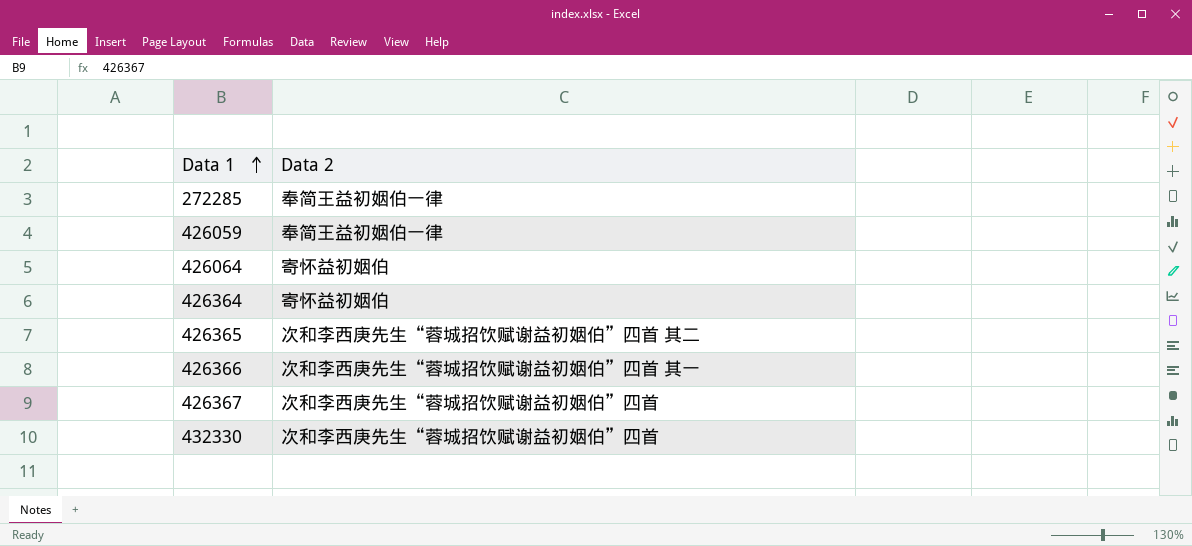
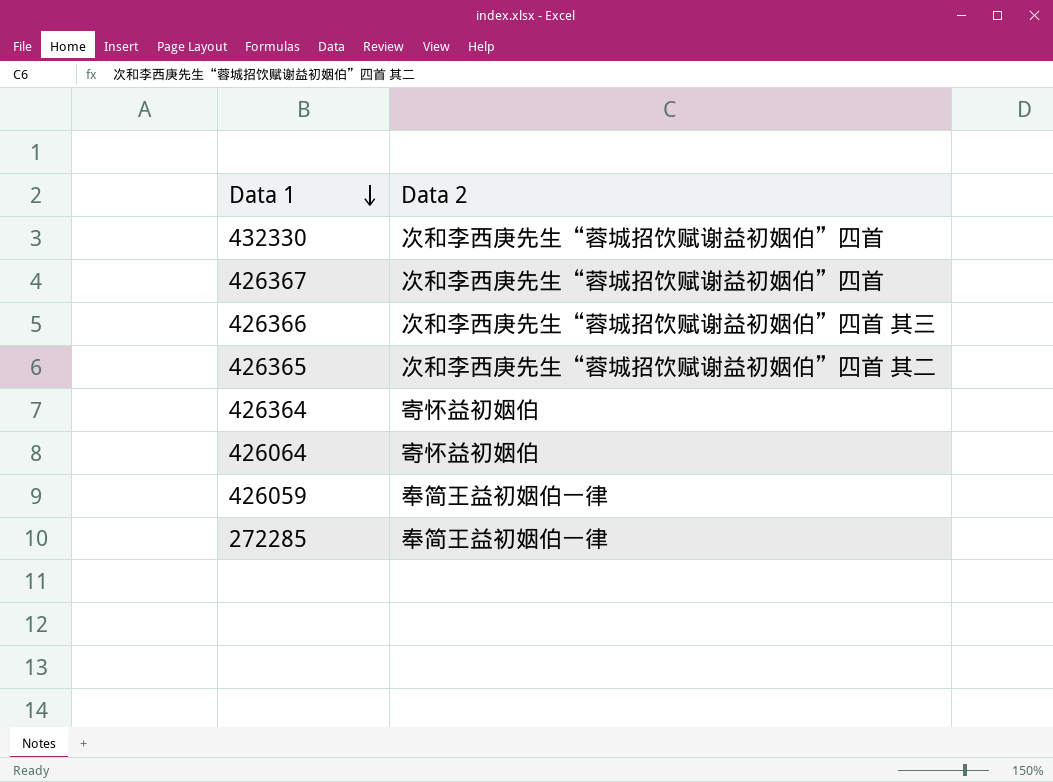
row order: Data 1 ascending -> Data 1 descending
426366 | Data 2: 次和李西庚先生“蓉城招饮赋谢益初姻伯”四首 其一 -> 次和李西庚先生“蓉城招饮赋谢益初姻伯”四首 其三

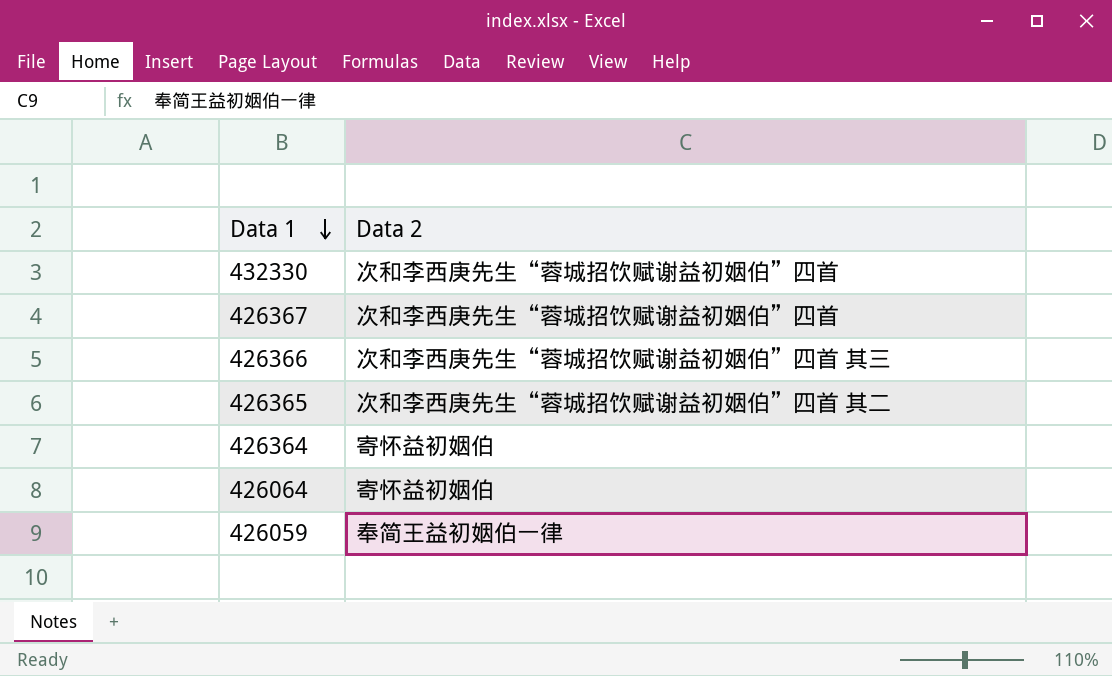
row 272285: 奉简王益初姻伯一律 -> none

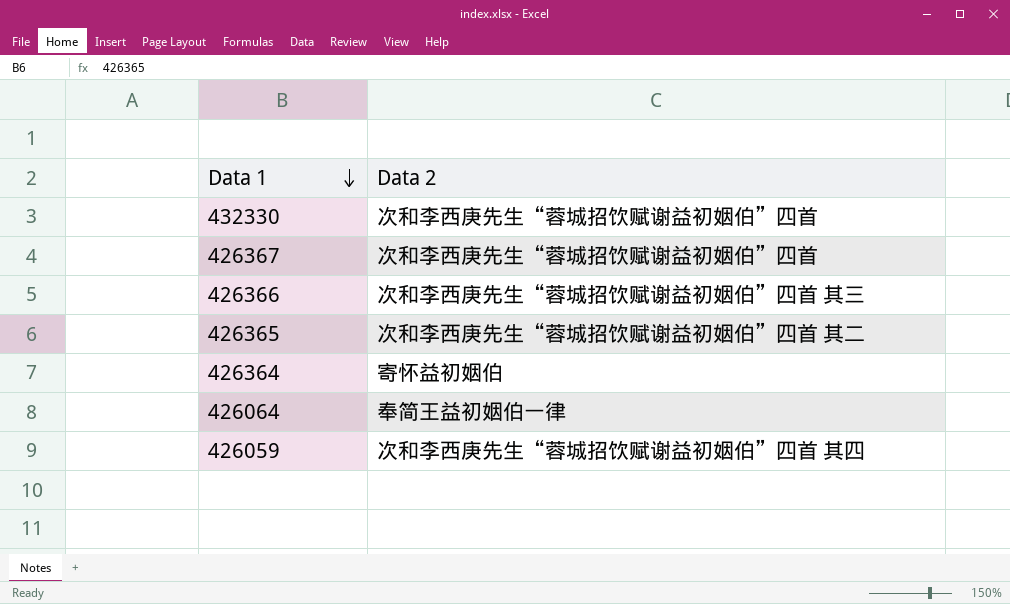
426064 | Data 2: 寄怀益初姻伯 -> 奉简王益初姻伯一律
426059 | Data 2: 奉简王益初姻伯一律 -> 次和李西庚先生“蓉城招饮赋谢益初姻伯”四首 其四

